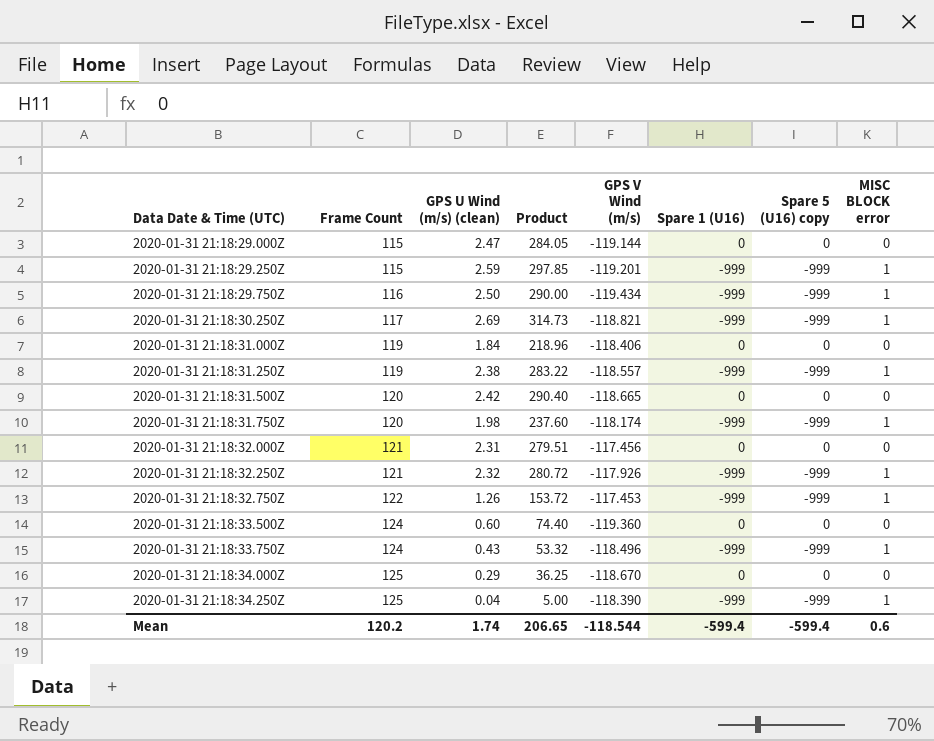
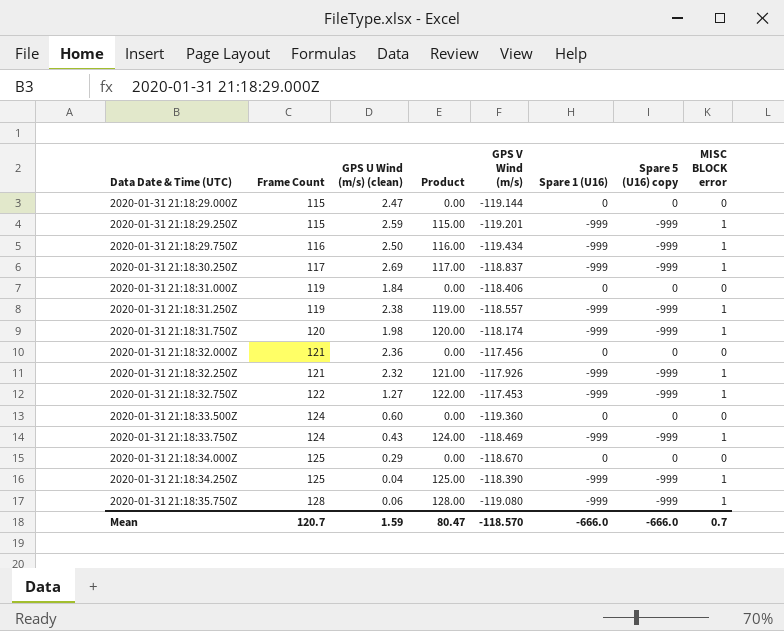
column Product | formula: [Frame Count] * [GPS U Wind (m/s) (clean)] -> [Frame Count] * [MISC BLOCK error]
row 2020-01-31 21:18:31.500Z: 120 | 2.42 | 290.40 | -118.665 | 0 | 0 | 0 -> none
2020-01-31 21:18:30.250Z | GPS V Wind (m/s): -118.821 -> -118.837
2020-01-31 21:18:32.000Z | GPS U Wind (m/s) (clean): 2.31 -> 2.36
2020-01-31 21:18:32.750Z | GPS U Wind (m/s) (clean): 1.26 -> 1.27
2020-01-31 21:18:33.750Z | GPS V Wind (m/s): -118.496 -> -118.469
row 2020-01-31 21:18:35.750Z: none -> 128 | 0.06 | 128.00 | -119.080 | -999 | -999 | 1
Mean | Frame Count: 120.2 -> 120.7
Mean | GPS U Wind (m/s) (clean): 1.74 -> 1.59
Mean | Product: 206.65 -> 80.47
Mean | GPS V Wind (m/s): -118.544 -> -118.570
Mean | Spare 1 (U16): -599.4 -> -666.0
Mean | Spare 5 (U16) copy: -599.4 -> -666.0
Mean | MISC BLOCK error: 0.6 -> 0.7

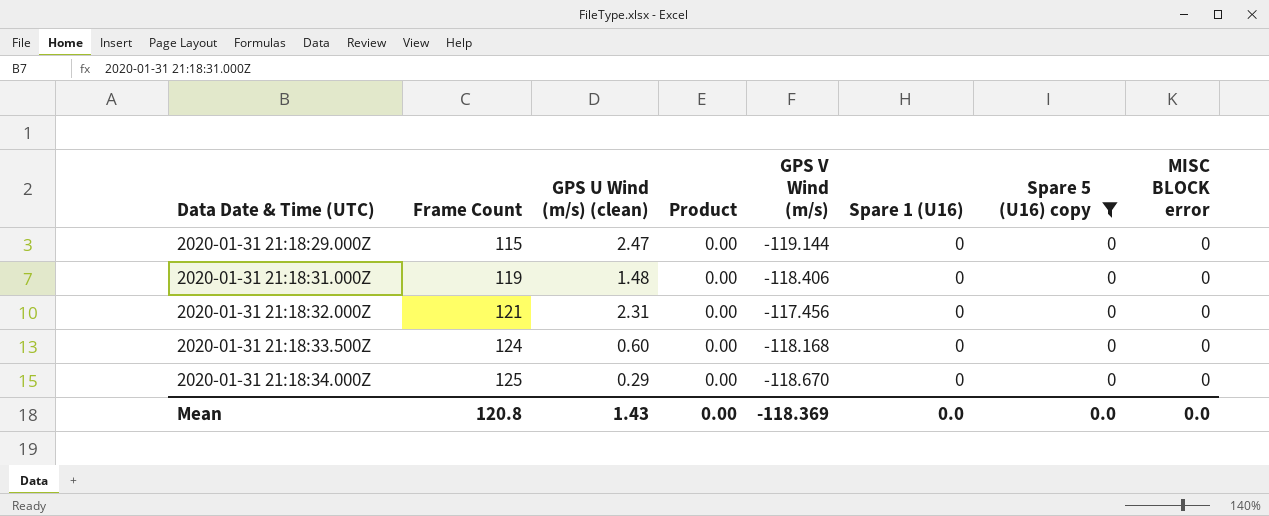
filter: none -> Spare 5 (U16) copy = 0
2020-01-31 21:18:31.000Z | GPS U Wind (m/s) (clean): 1.84 -> 1.48
2020-01-31 21:18:32.000Z | GPS U Wind (m/s) (clean): 2.36 -> 2.31
2020-01-31 21:18:33.500Z | GPS V Wind (m/s): -119.360 -> -118.168
Mean | Frame Count: 120.7 -> 120.8
Mean | GPS U Wind (m/s) (clean): 1.59 -> 1.43
Mean | Product: 80.47 -> 0.00
Mean | GPS V Wind (m/s): -118.570 -> -118.369
Mean | Spare 1 (U16): -666.0 -> 0.0
Mean | Spare 5 (U16) copy: -666.0 -> 0.0
Mean | MISC BLOCK error: 0.7 -> 0.0

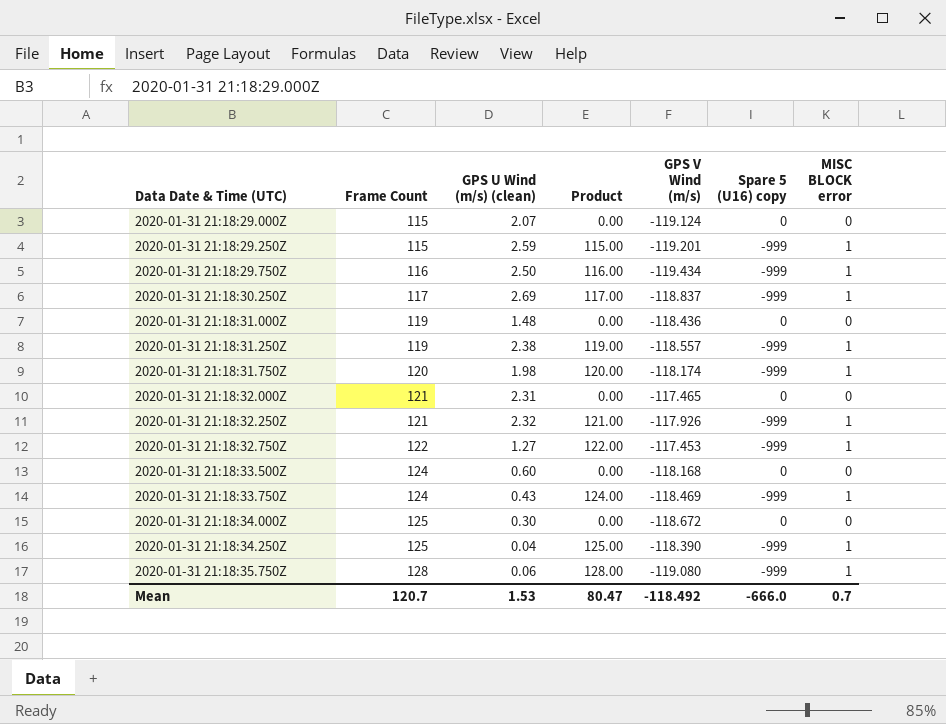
filter: Spare 5 (U16) copy = 0 -> none
column Spare 1 (U16) | position: 6 -> none
2020-01-31 21:18:29.000Z | GPS U Wind (m/s) (clean): 2.47 -> 2.07
2020-01-31 21:18:29.000Z | GPS V Wind (m/s): -119.144 -> -119.124
2020-01-31 21:18:31.000Z | GPS V Wind (m/s): -118.406 -> -118.436
2020-01-31 21:18:32.000Z | GPS V Wind (m/s): -117.456 -> -117.465
2020-01-31 21:18:34.000Z | GPS U Wind (m/s) (clean): 0.29 -> 0.30
2020-01-31 21:18:34.000Z | GPS V Wind (m/s): -118.670 -> -118.672
Mean | Frame Count: 120.8 -> 120.7
Mean | GPS U Wind (m/s) (clean): 1.43 -> 1.53
Mean | Product: 0.00 -> 80.47
Mean | GPS V Wind (m/s): -118.369 -> -118.492
Mean | Spare 5 (U16) copy: 0.0 -> -666.0
Mean | MISC BLOCK error: 0.0 -> 0.7

